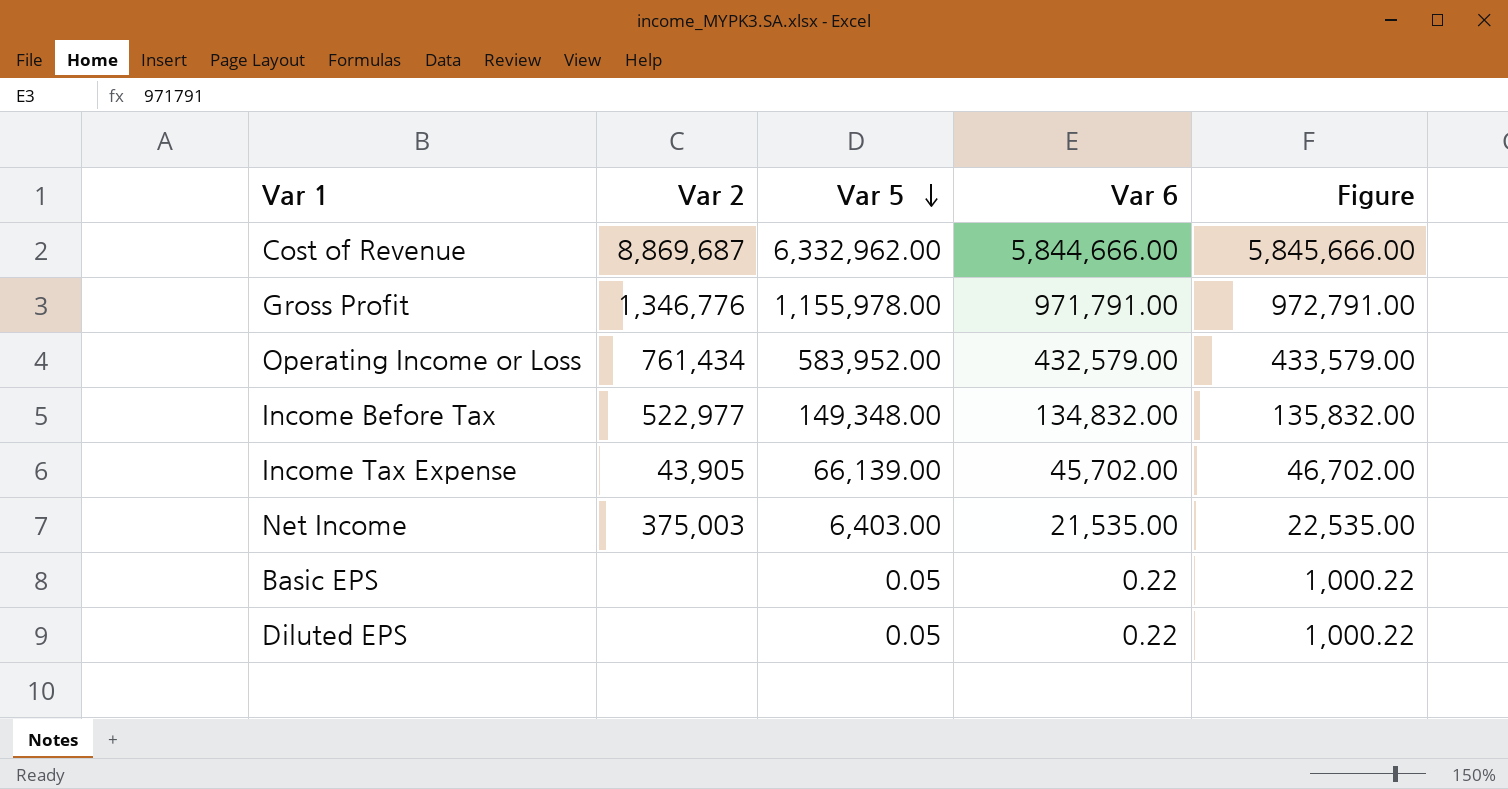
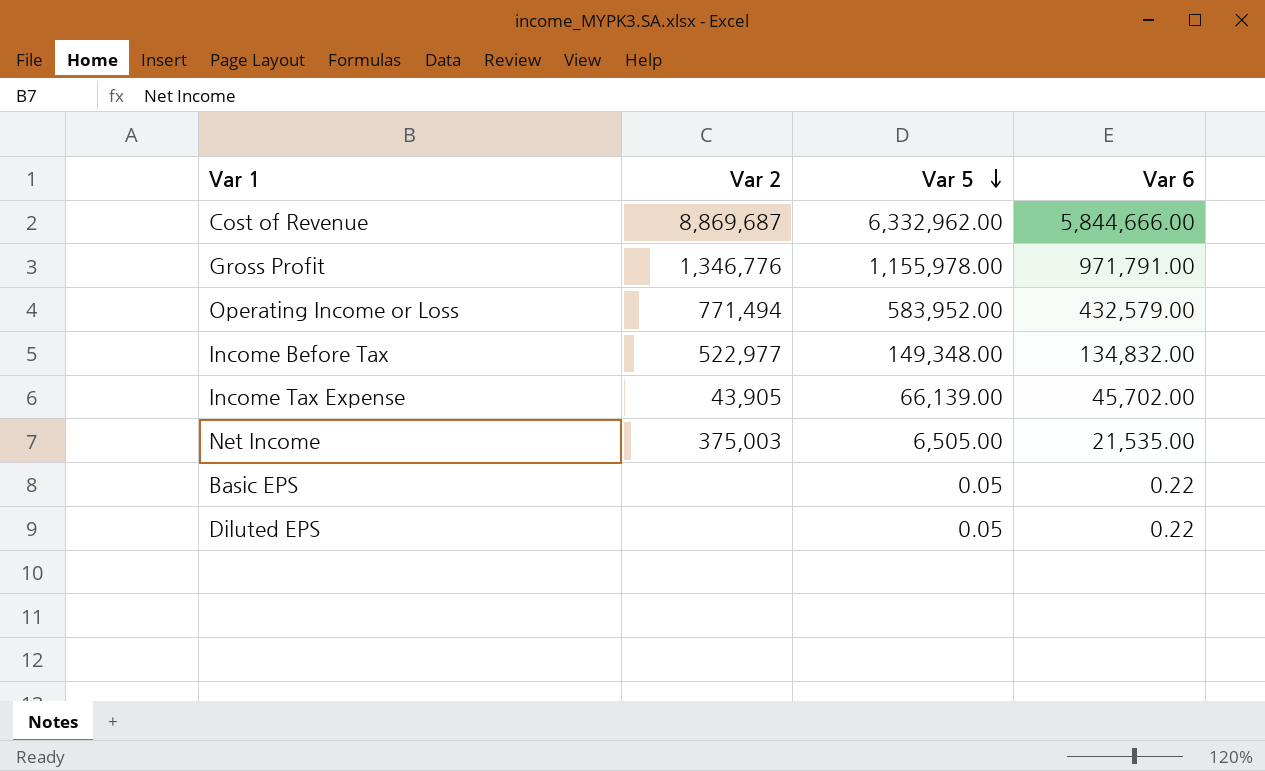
column Figure | formula: [Var 6] + 1000 -> none
Operating Income or Loss | Var 2: 761,434 -> 771,494
Net Income | Var 5: 6,403.00 -> 6,505.00

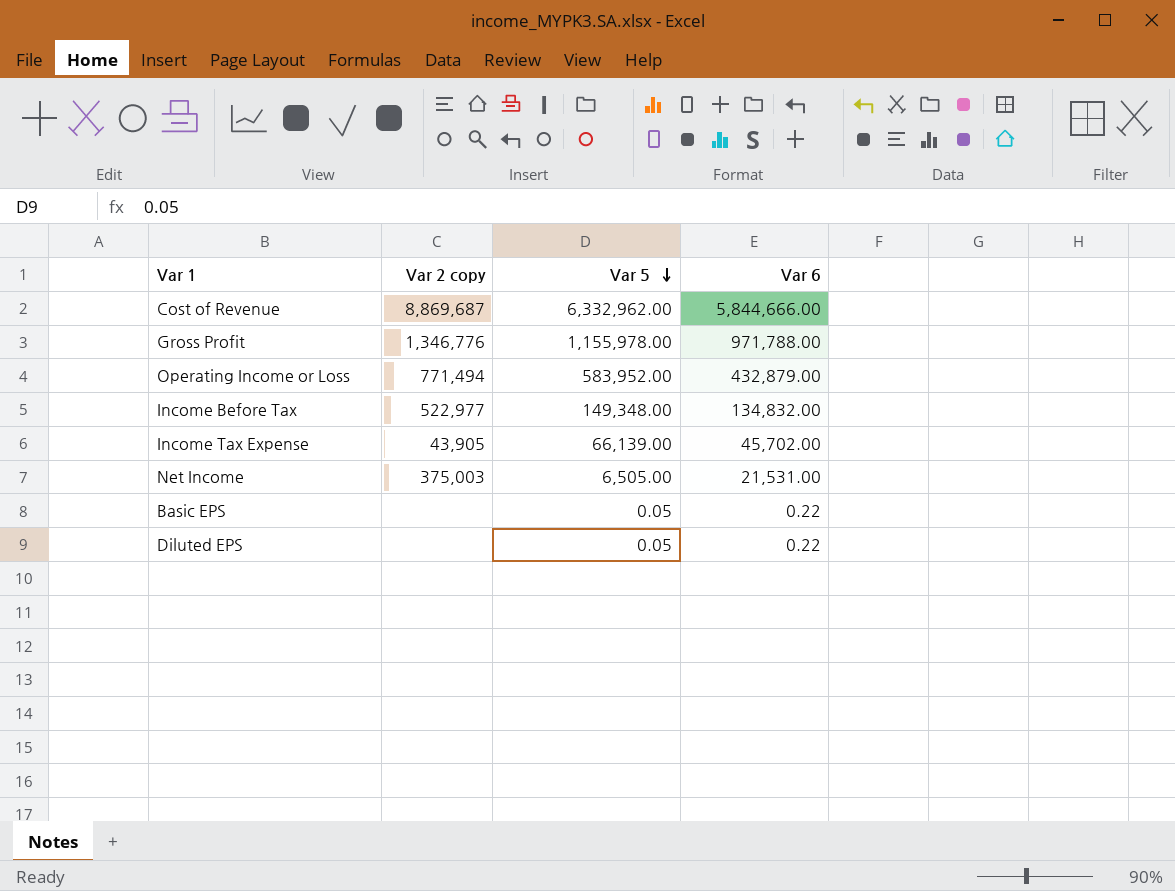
column name: Var 2 -> Var 2 copy
Gross Profit | Var 6: 971,791.00 -> 971,788.00
Operating Income or Loss | Var 6: 432,579.00 -> 432,879.00
Net Income | Var 6: 21,535.00 -> 21,531.00

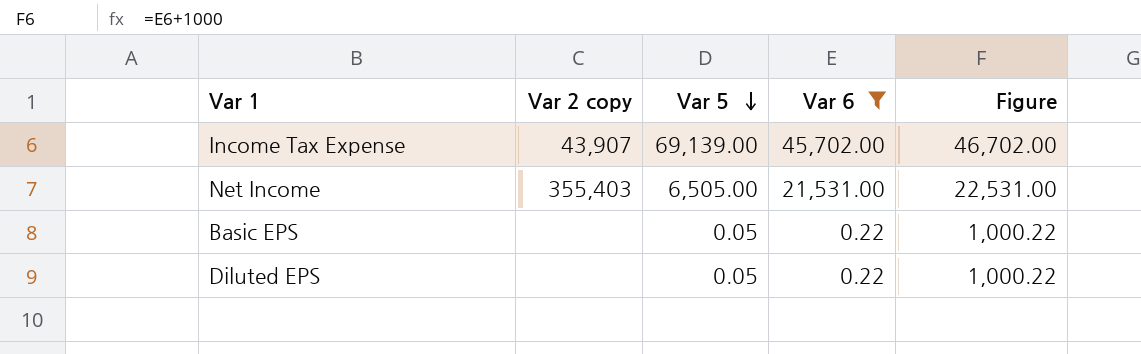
filter: none -> Var 6 <= 45,702.00
column Figure | formula: none -> [Var 6] + 1000
Income Tax Expense | Var 2 copy: 43,905 -> 43,907
Income Tax Expense | Var 5: 66,139.00 -> 69,139.00
Net Income | Var 2 copy: 375,003 -> 355,403

